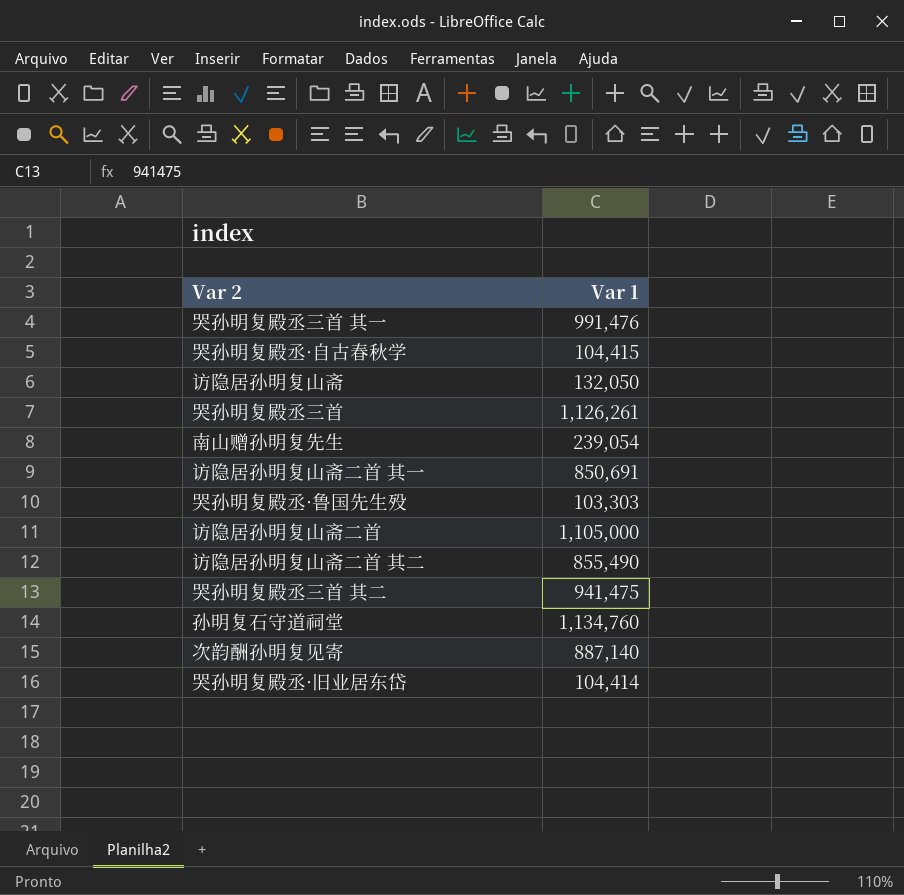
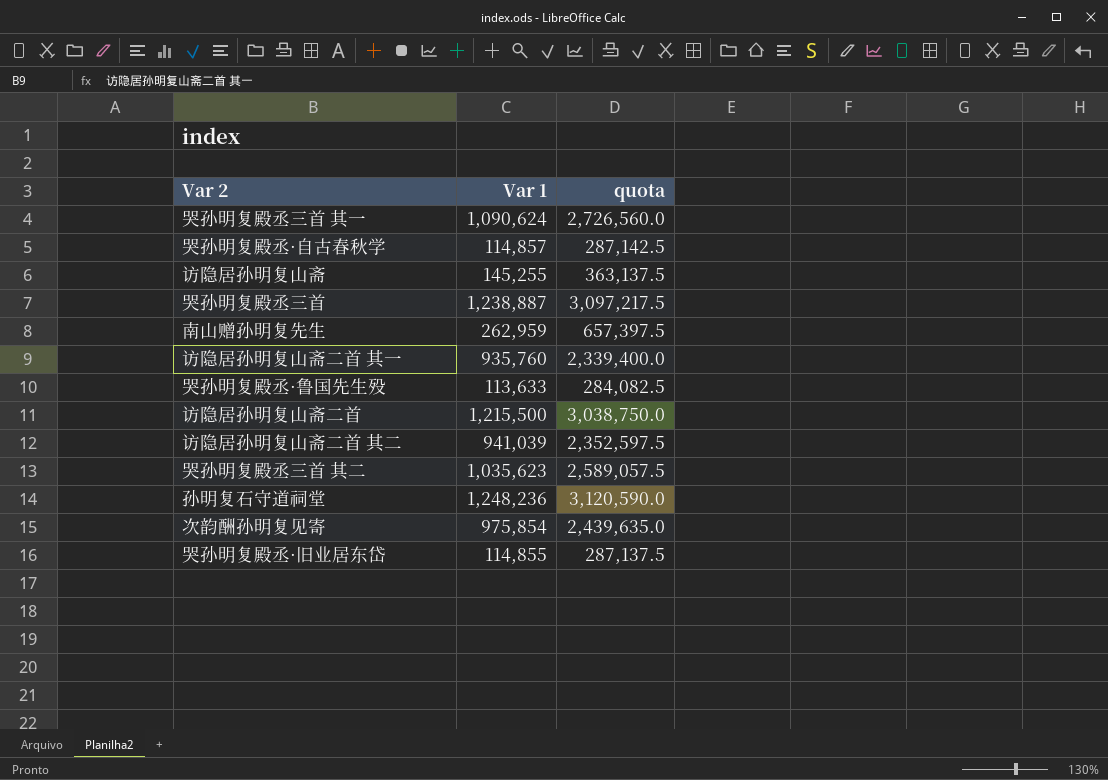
column quota | formula: none -> [Var 1] * 2.5
哭孙明复殿丞三首 其一 | Var 1: 991,476 -> 1,090,624
哭孙明复殿丞·自古春秋学 | Var 1: 104,415 -> 114,857
访隐居孙明复山斋 | Var 1: 132,050 -> 145,255
哭孙明复殿丞三首 | Var 1: 1,126,261 -> 1,238,887
南山赠孙明复先生 | Var 1: 239,054 -> 262,959
访隐居孙明复山斋二首 其一 | Var 1: 850,691 -> 935,760
哭孙明复殿丞·鲁国先生殁 | Var 1: 103,303 -> 113,633
访隐居孙明复山斋二首 | Var 1: 1,105,000 -> 1,215,500
访隐居孙明复山斋二首 其二 | Var 1: 855,490 -> 941,039
哭孙明复殿丞三首 其二 | Var 1: 941,475 -> 1,035,623
孙明复石守道祠堂 | Var 1: 1,134,760 -> 1,248,236
次韵酬孙明复见寄 | Var 1: 887,140 -> 975,854
哭孙明复殿丞·旧业居东岱 | Var 1: 104,414 -> 114,855

